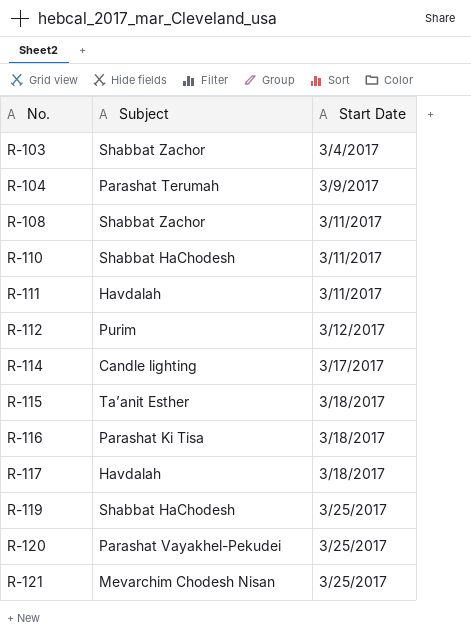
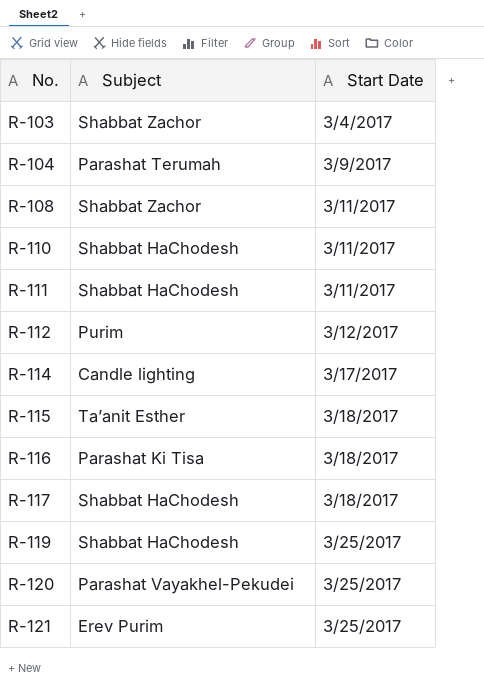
R-111 | Subject: Havdalah -> Shabbat HaChodesh
R-117 | Subject: Havdalah -> Shabbat HaChodesh
R-121 | Subject: Mevarchim Chodesh Nisan -> Erev Purim

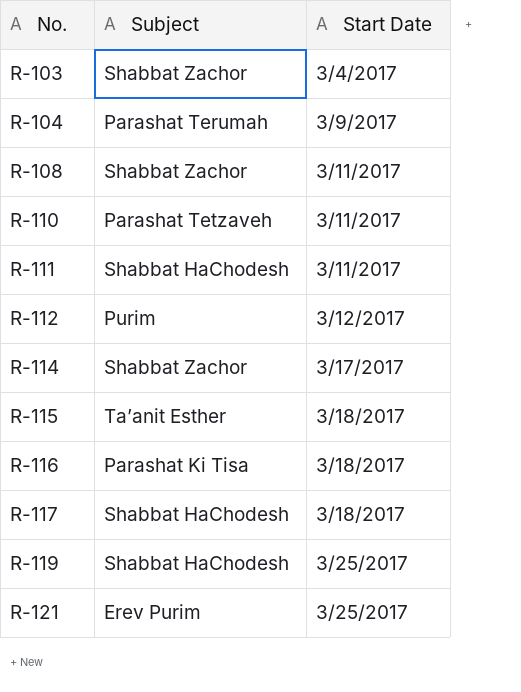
row R-120: Parashat Vayakhel-Pekudei | 3/25/2017 -> none
R-110 | Subject: Shabbat HaChodesh -> Parashat Tetzaveh
R-114 | Subject: Candle lighting -> Shabbat Zachor

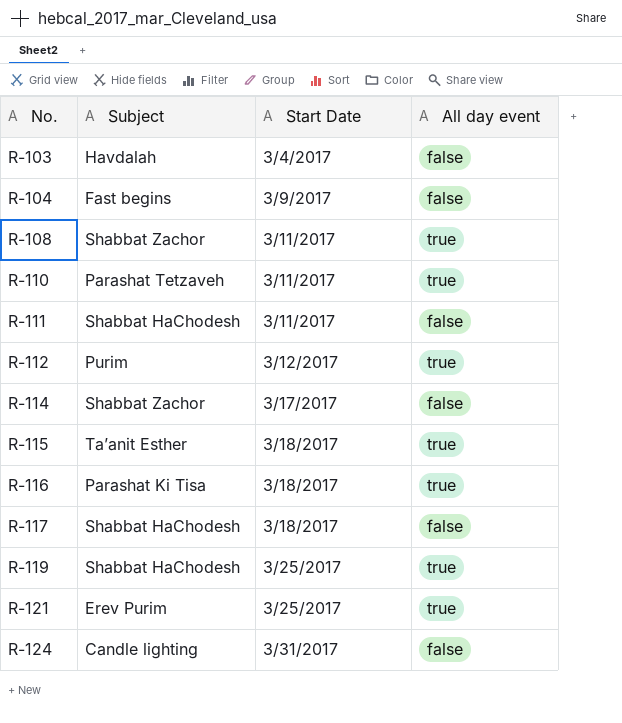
column All day event | position: none -> 4
R-103 | Subject: Shabbat Zachor -> Havdalah
R-104 | Subject: Parashat Terumah -> Fast begins
row R-124: none -> Candle lighting | 3/31/2017 | false

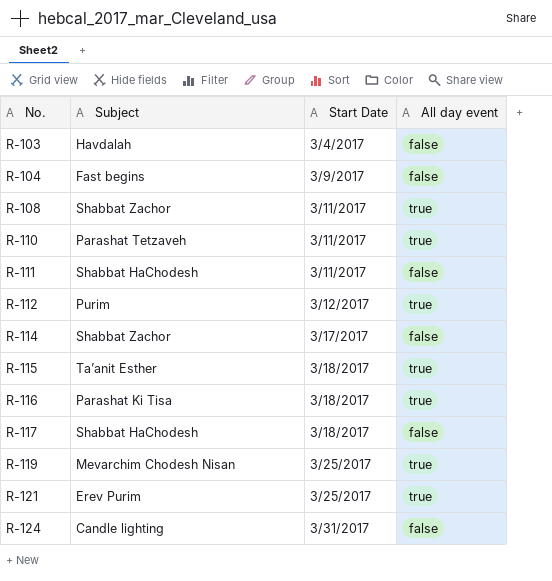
R-119 | Subject: Shabbat HaChodesh -> Mevarchim Chodesh Nisan

